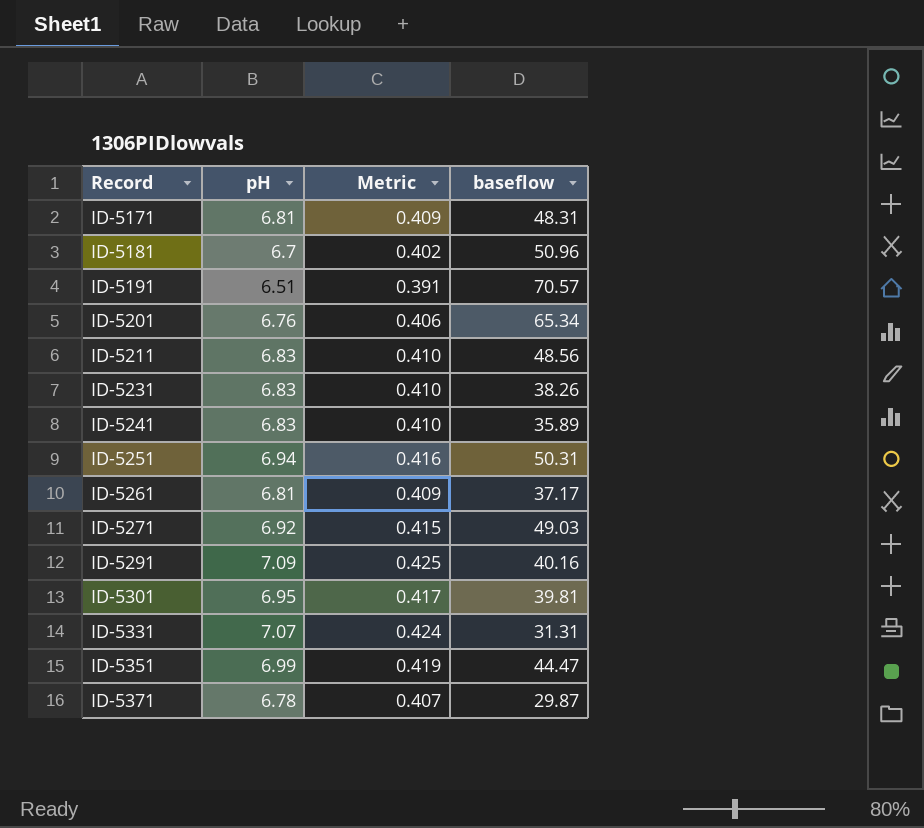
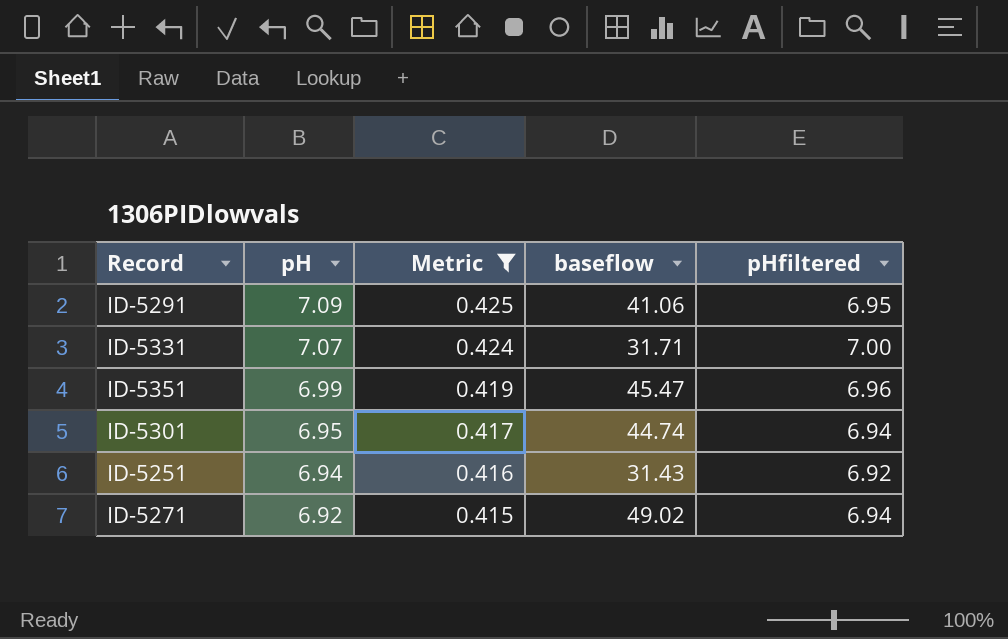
filter: none -> Metric >= 0.415
row order: Record ascending -> pH descending
column pHfiltered | position: none -> 5
ID-5291 | baseflow: 40.16 -> 41.06
ID-5331 | baseflow: 31.31 -> 31.71
ID-5351 | baseflow: 44.47 -> 45.47
ID-5301 | baseflow: 39.81 -> 44.74
ID-5251 | baseflow: 50.31 -> 31.43
ID-5271 | baseflow: 49.03 -> 49.02

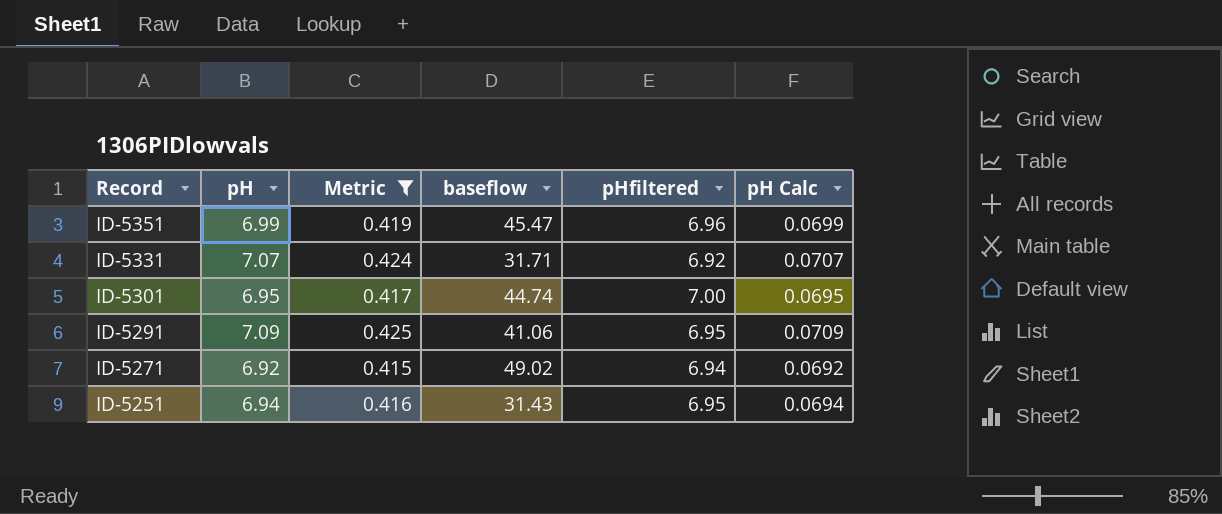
row order: pH descending -> Record descending
column pH Calc | formula: none -> [pH] * 0.01
ID-5331 | pHfiltered: 7.00 -> 6.92
ID-5301 | pHfiltered: 6.94 -> 7.00
ID-5251 | pHfiltered: 6.92 -> 6.95

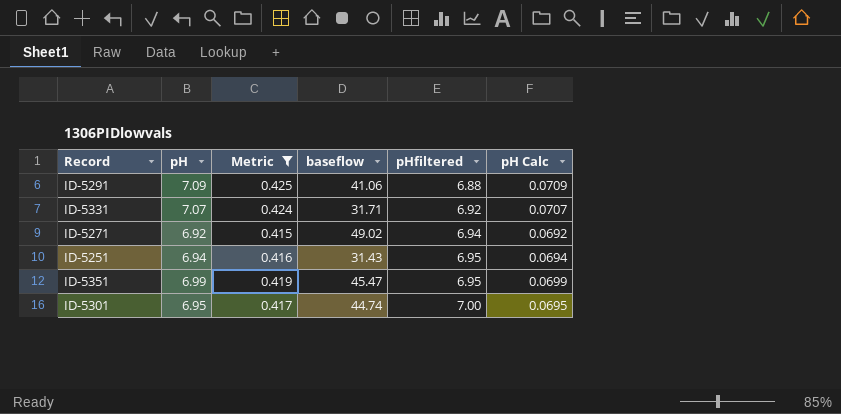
row order: Record descending -> pHfiltered ascending
ID-5291 | pHfiltered: 6.95 -> 6.88
ID-5351 | pHfiltered: 6.96 -> 6.95

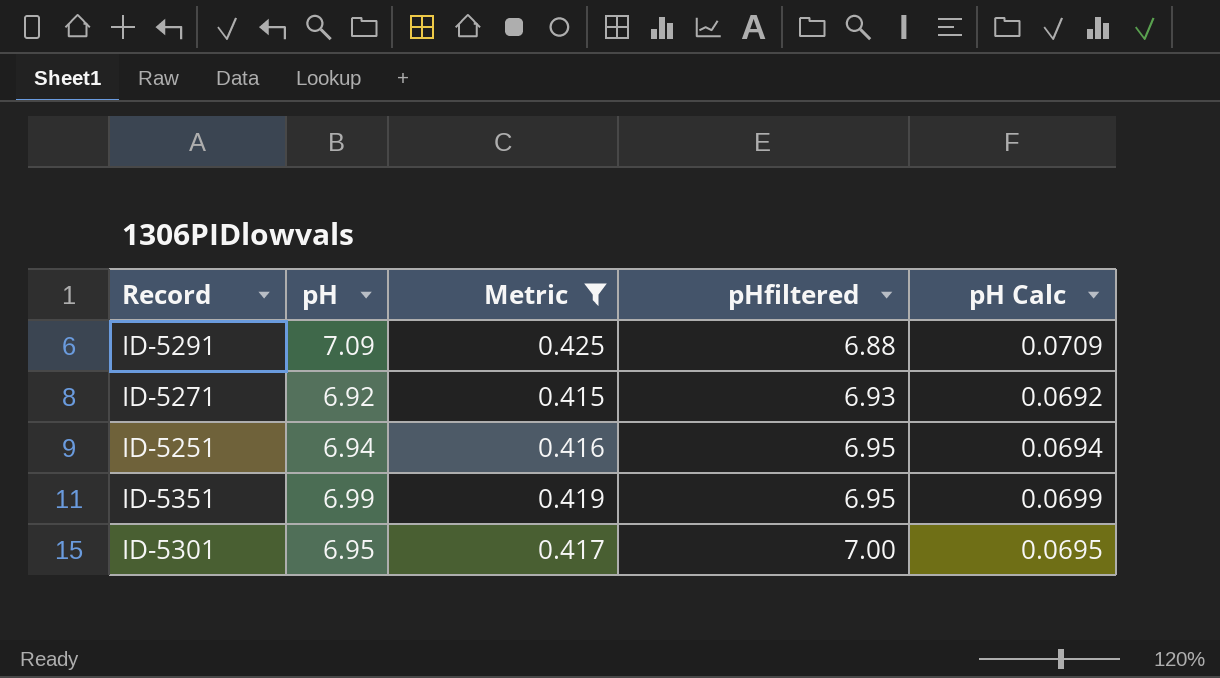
column baseflow | position: 4 -> none
row ID-5331: 7.07 | 0.424 | 31.71 | 6.92 | 0.0707 -> none
ID-5271 | pHfiltered: 6.94 -> 6.93

